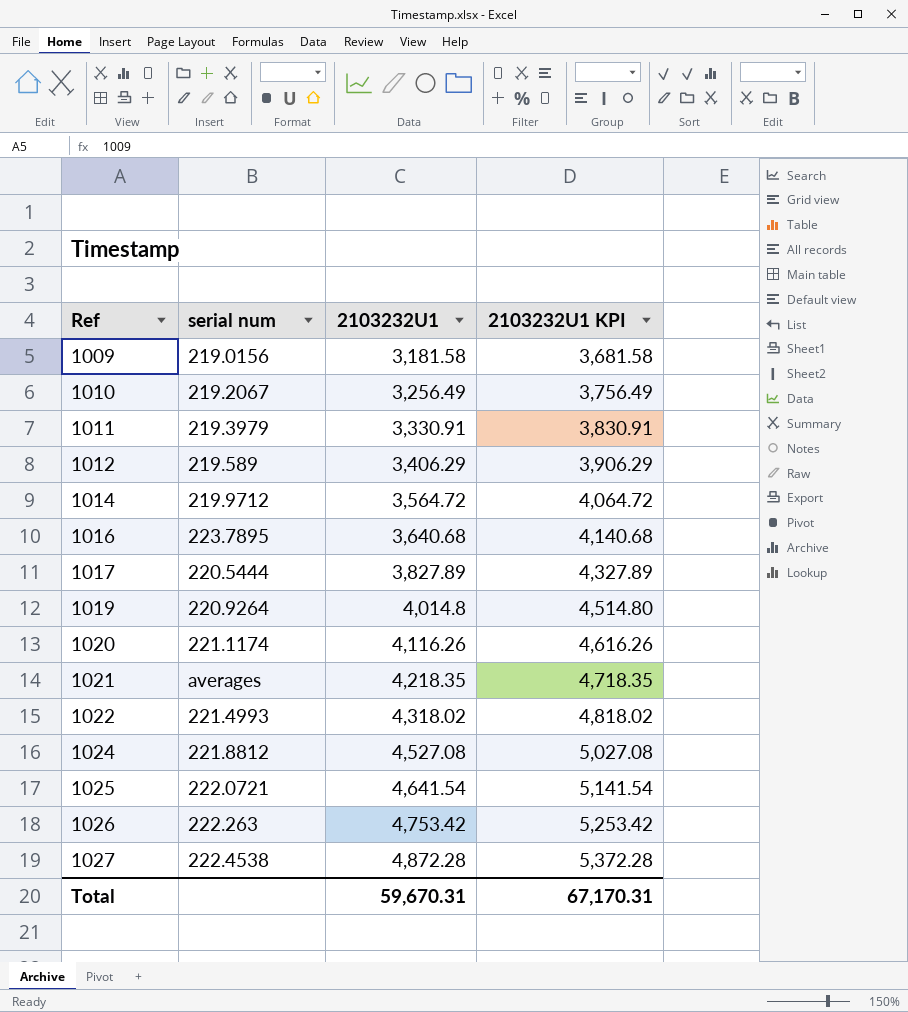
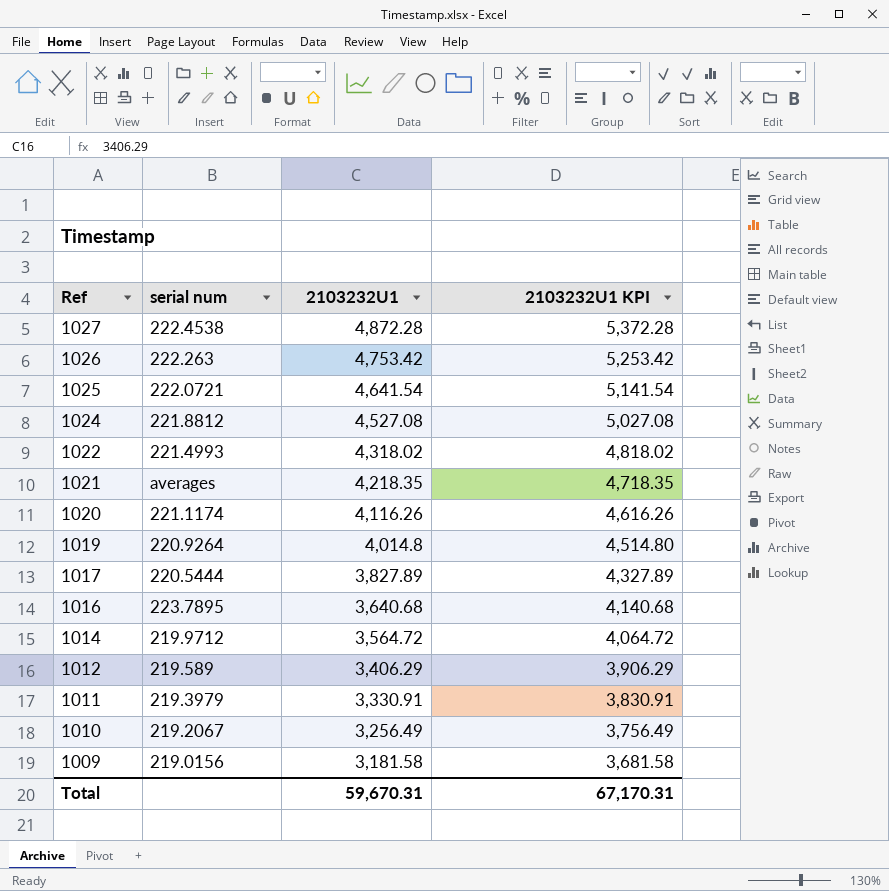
row order: Ref ascending -> Ref descending

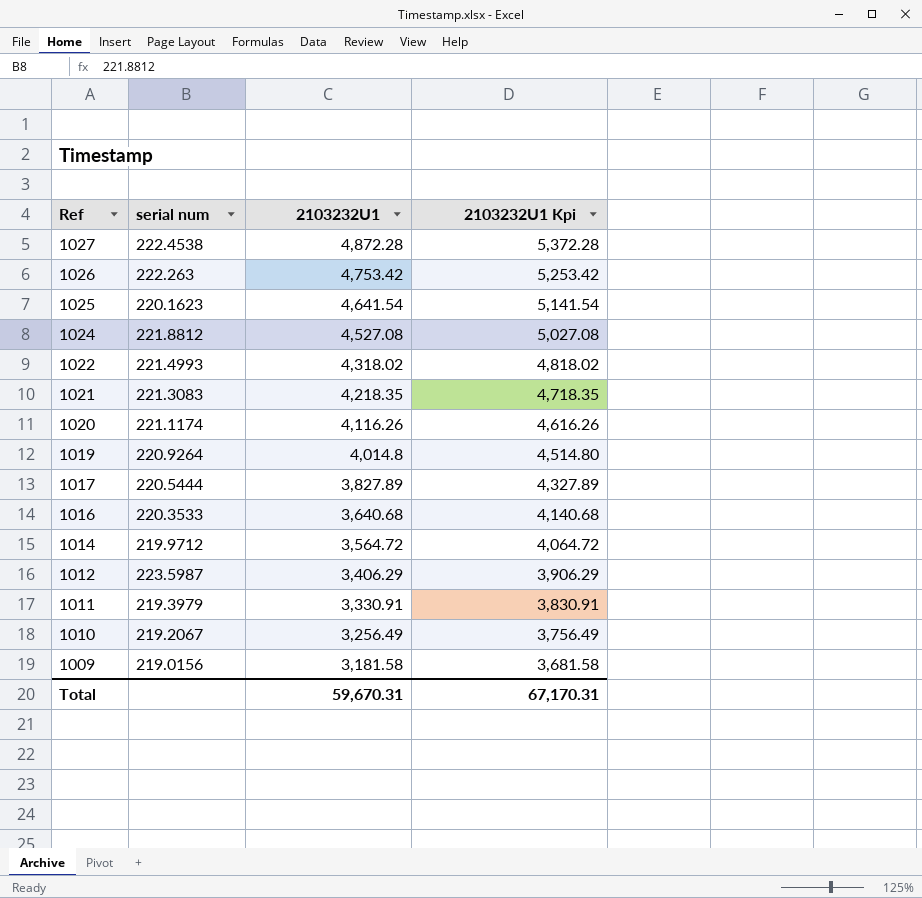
column name: 2103232U1 KPI -> 2103232U1 Kpi
1025 | serial num: 222.0721 -> 220.1623
1021 | serial num: averages -> 221.3083
1016 | serial num: 223.7895 -> 220.3533
1012 | serial num: 219.589 -> 223.5987

